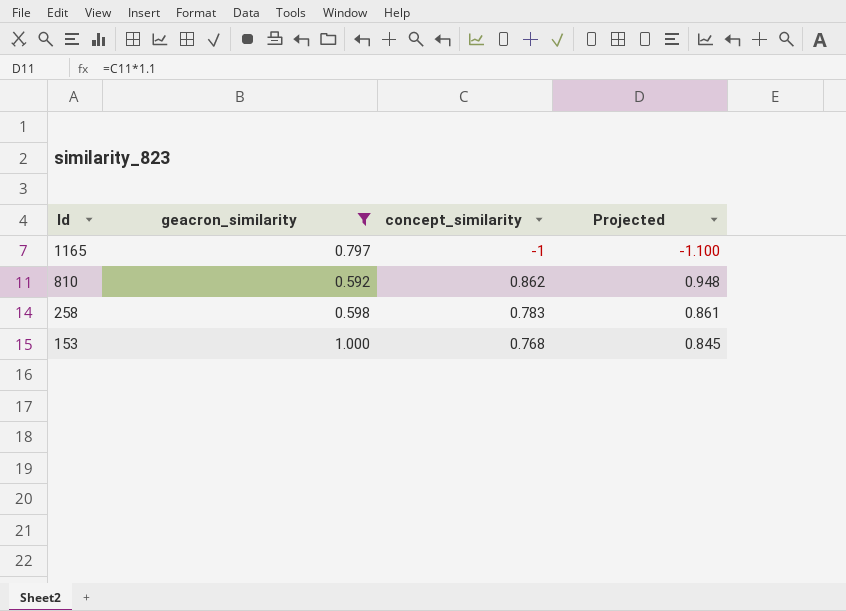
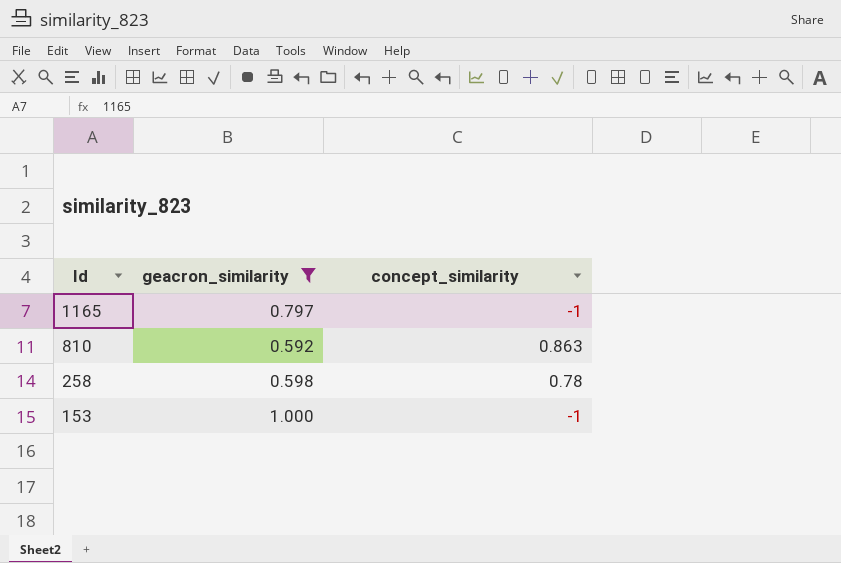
column Projected | formula: [concept_similarity] * 1.1 -> none
810 | concept_similarity: 0.862 -> 0.863
258 | concept_similarity: 0.783 -> 0.78
153 | concept_similarity: 0.768 -> -1

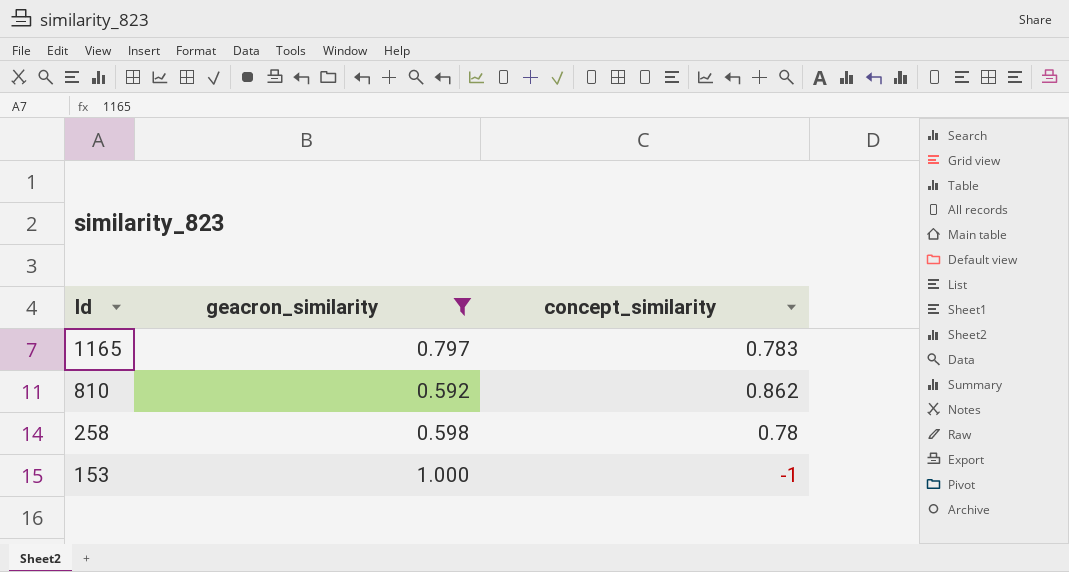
1165 | concept_similarity: -1 -> 0.783
810 | concept_similarity: 0.863 -> 0.862

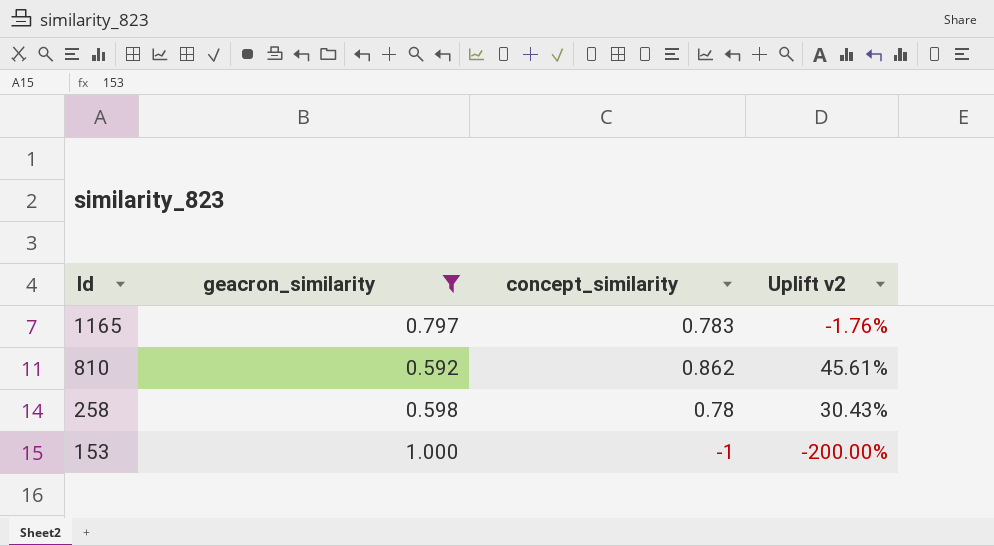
column Uplift v2 | formula: none -> ([concept_similarity] - [geacron_similarity]) / [geacron_similarity]

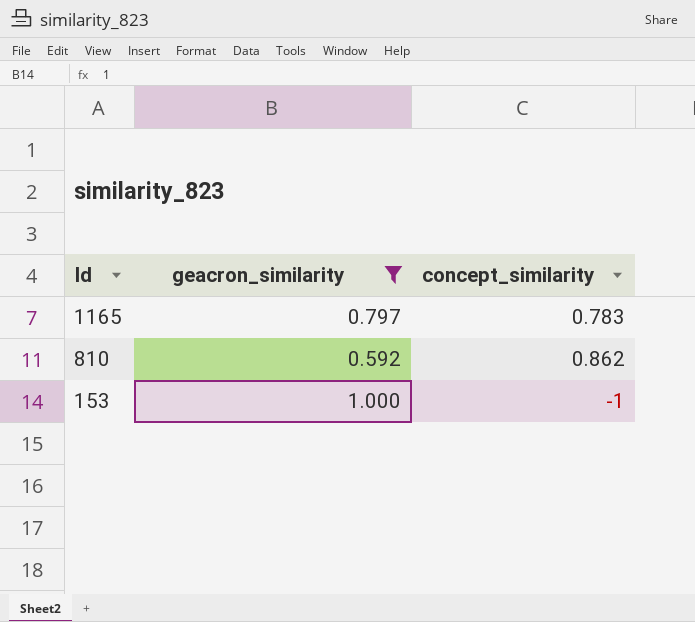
column Uplift v2 | formula: ([concept_similarity] - [geacron_similarity]) / [geacron_similarity] -> none
row 258: 0.598 | 0.78 | 30.43% -> none

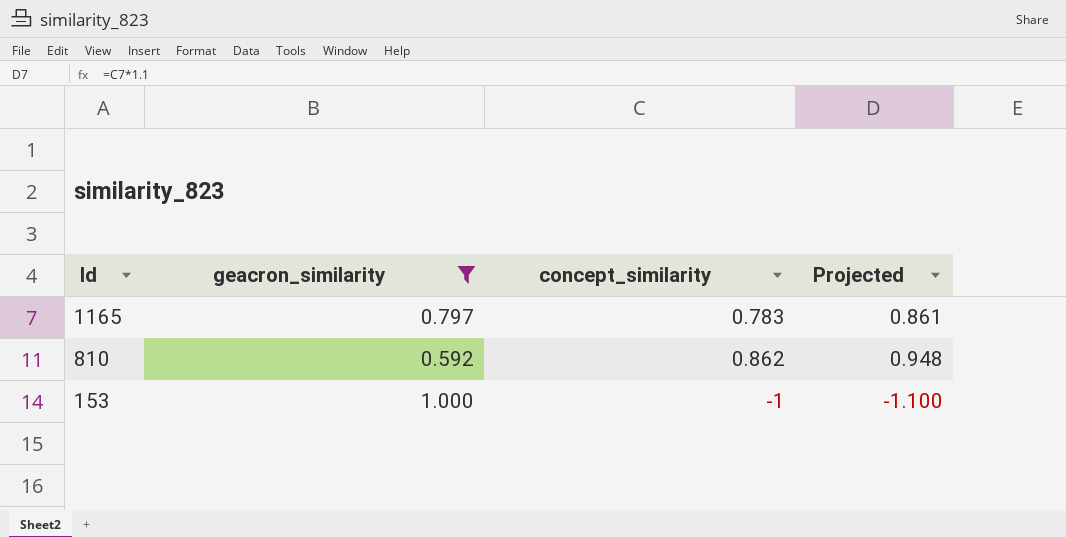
column Projected | formula: none -> [concept_similarity] * 1.1

